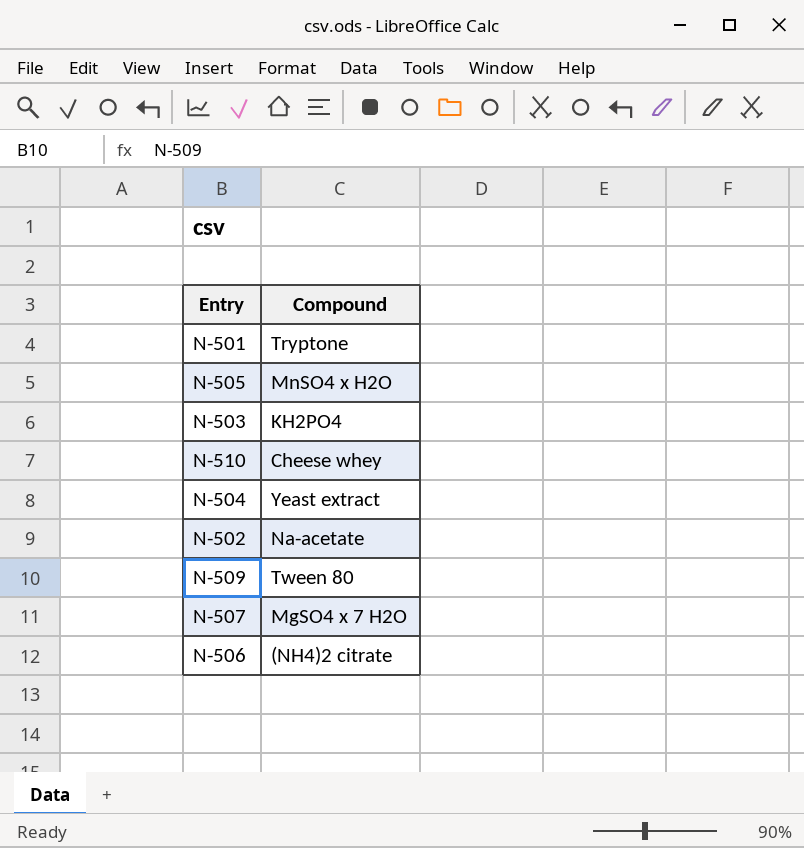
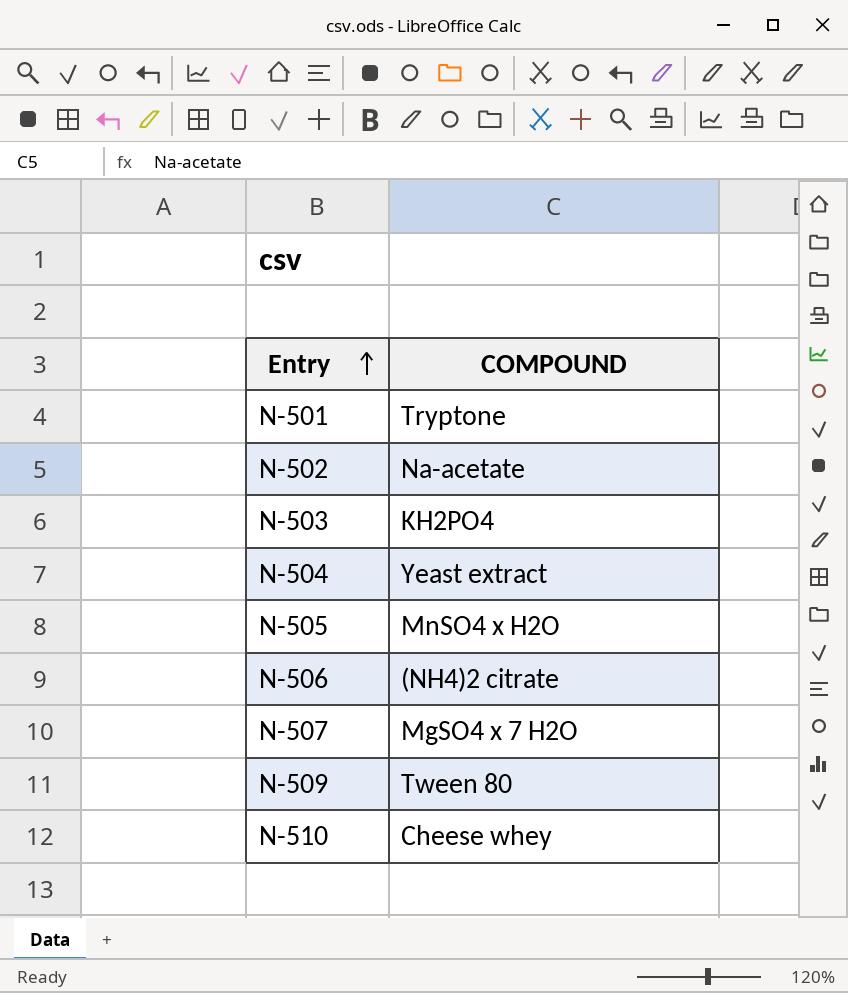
row order: none -> Entry ascending
column name: Compound -> COMPOUND

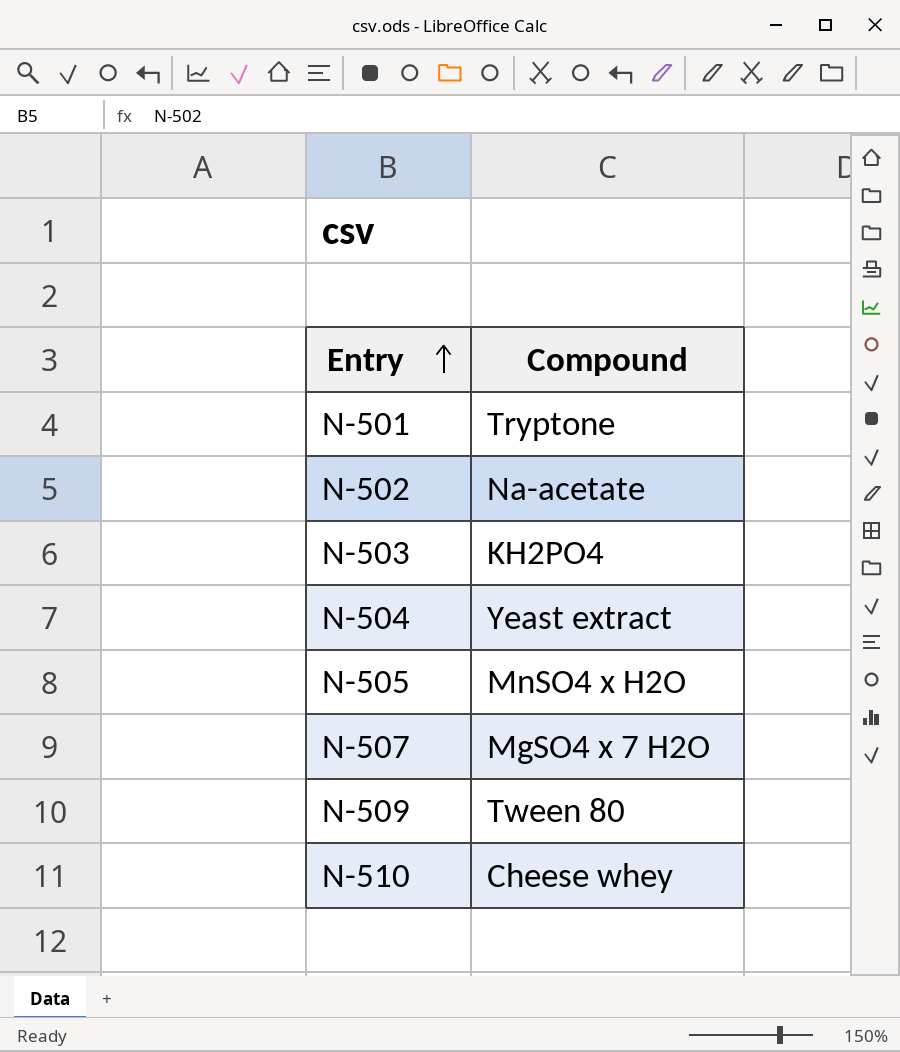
column name: COMPOUND -> Compound
row N-506: (NH4)2 citrate -> none

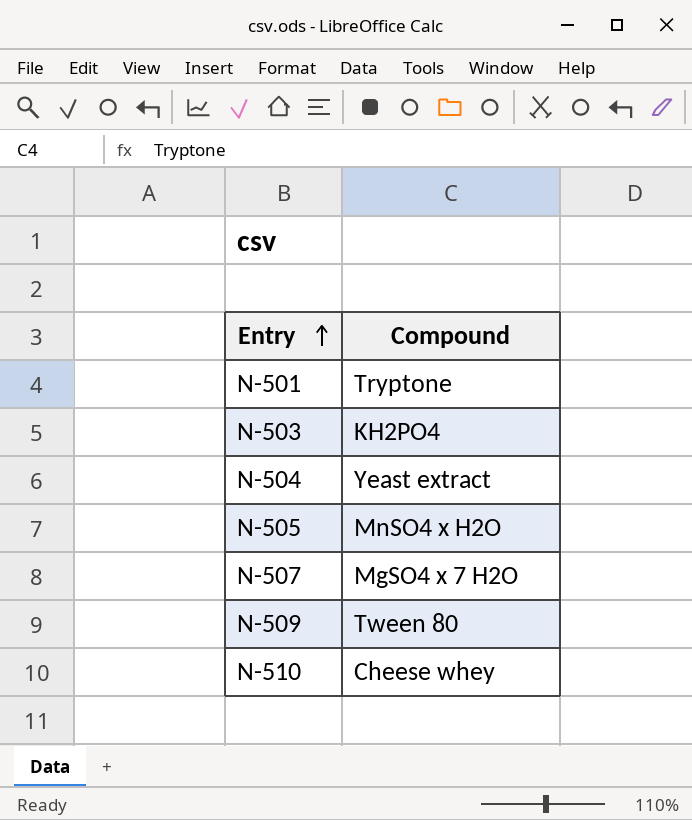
row N-502: Na-acetate -> none

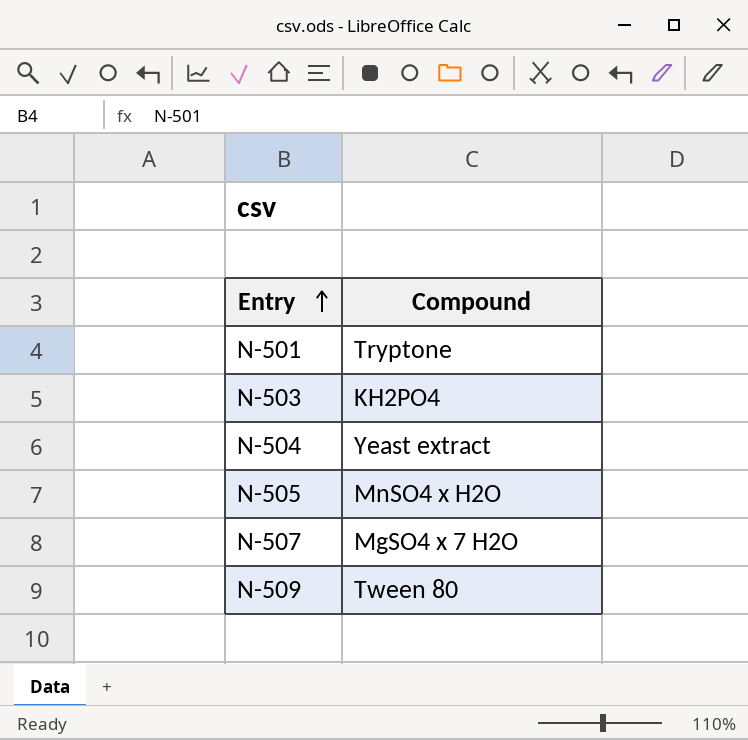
row N-510: Cheese whey -> none

